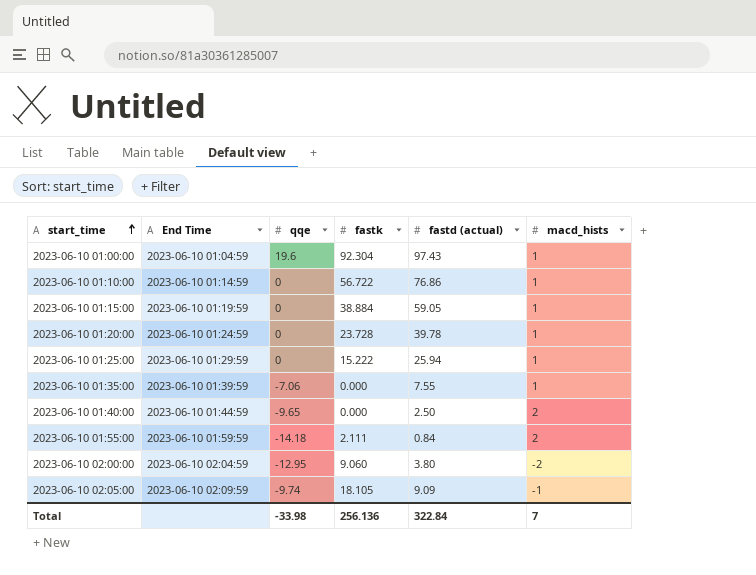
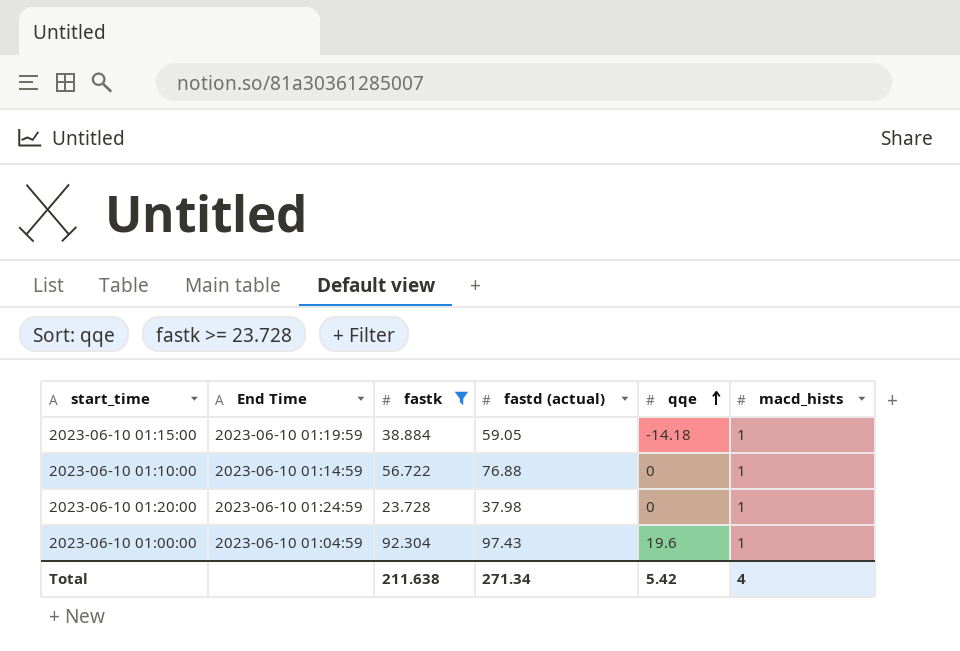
filter: none -> fastk >= 23.728
row order: start_time ascending -> qqe ascending
column qqe | position: 3 -> 5
2023-06-10 01:15:00 | qqe: 0 -> -14.18
2023-06-10 01:10:00 | fastd (actual): 76.86 -> 76.88
2023-06-10 01:20:00 | fastd (actual): 39.78 -> 37.98
Total | fastk: 256.136 -> 211.638
Total | fastd (actual): 322.84 -> 271.34
Total | qqe: -33.98 -> 5.42
Total | macd_hists: 7 -> 4

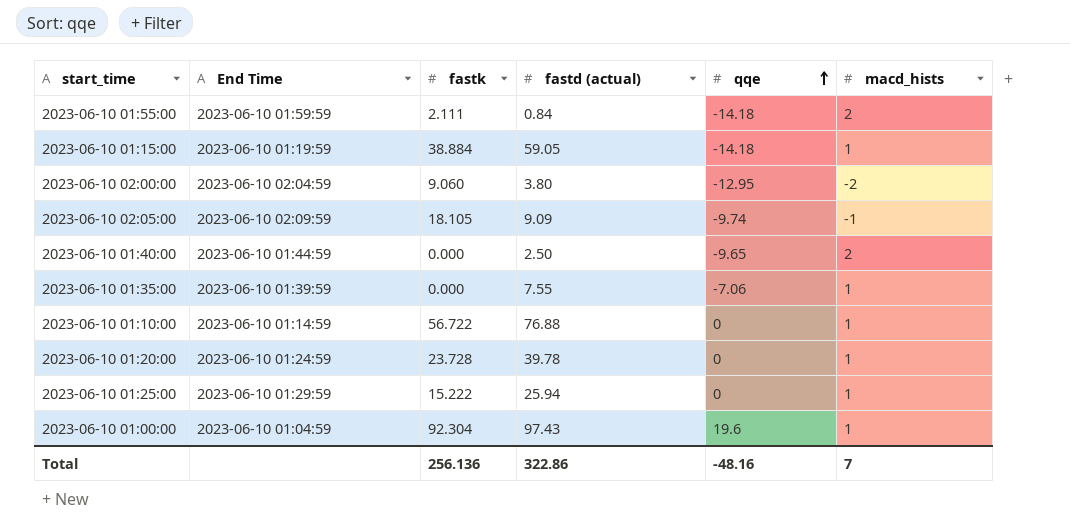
filter: fastk >= 23.728 -> none
2023-06-10 01:20:00 | fastd (actual): 37.98 -> 39.78
Total | fastk: 211.638 -> 256.136
Total | fastd (actual): 271.34 -> 322.86
Total | qqe: 5.42 -> -48.16
Total | macd_hists: 4 -> 7

